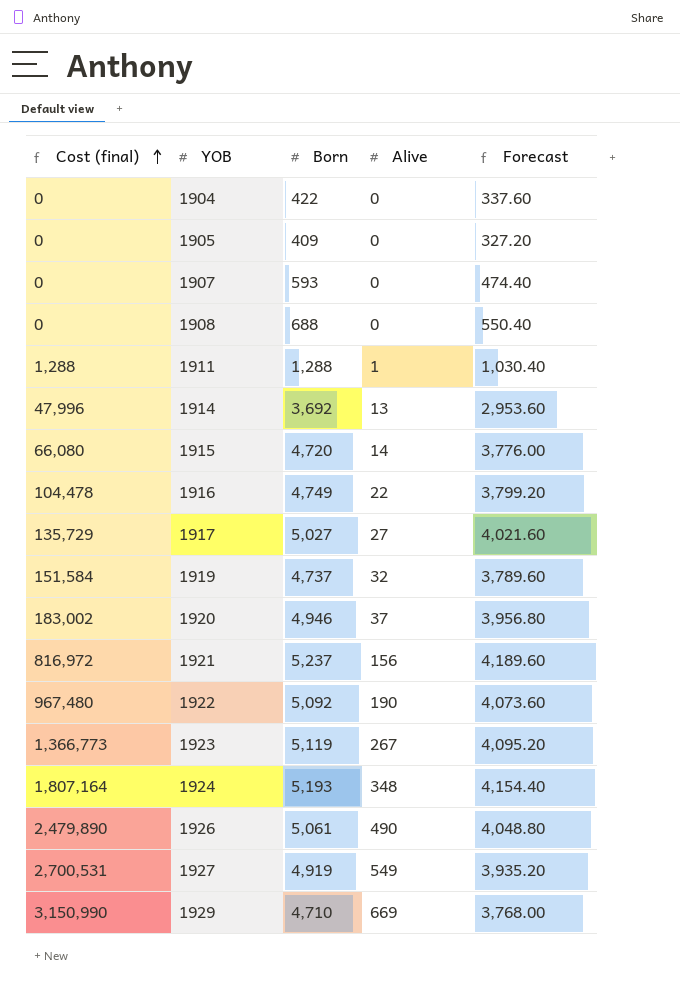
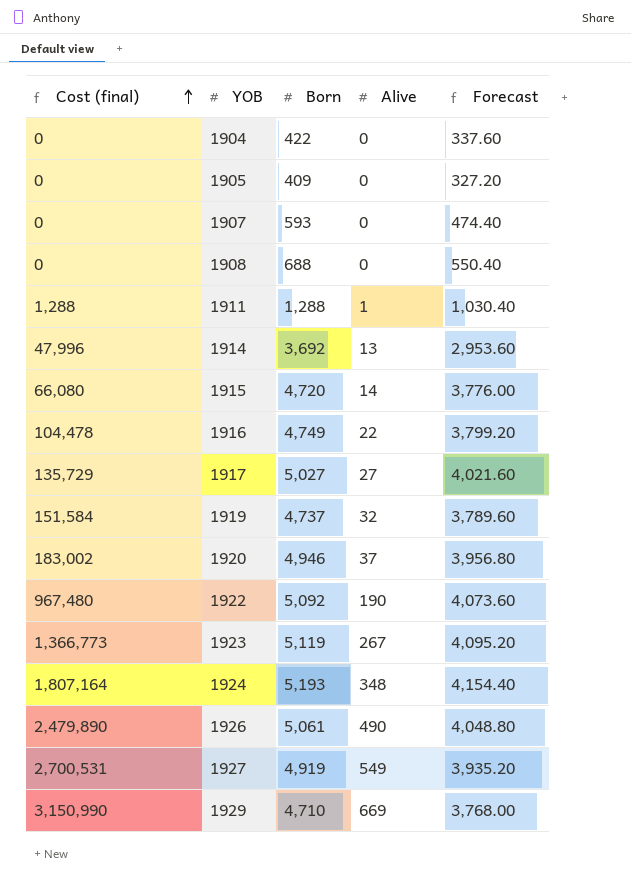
row 1921: 816,972 | 5,237 | 156 | 4,189.60 -> none

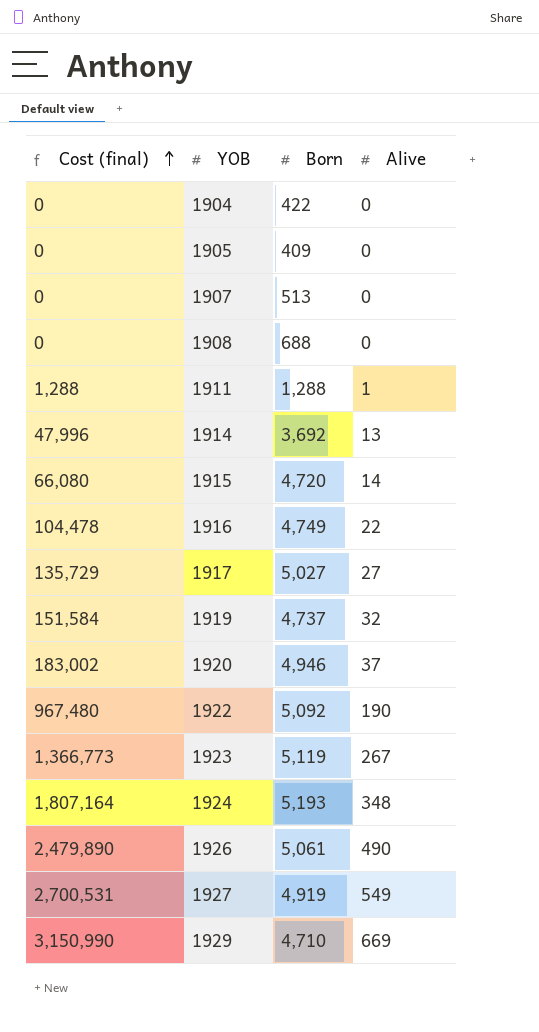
column Forecast | formula: [Born] * 0.8 -> none
1907 | Born: 593 -> 513

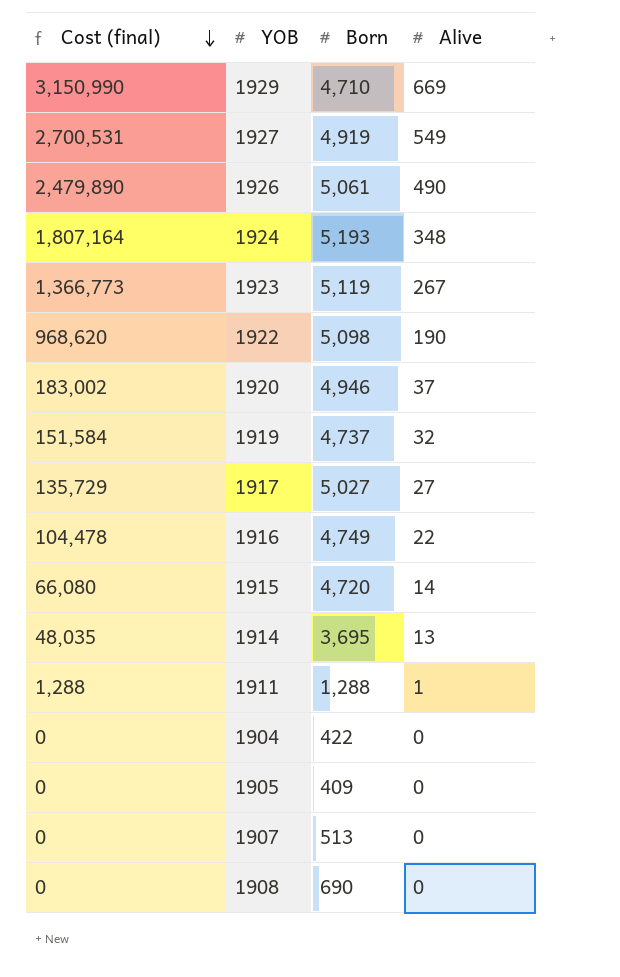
row order: Cost (final) ascending -> Cost (final) descending
1922 | Cost (final): 967,480 -> 968,620
1922 | Born: 5,092 -> 5,098
1914 | Cost (final): 47,996 -> 48,035
1914 | Born: 3,692 -> 3,695
1908 | Born: 688 -> 690

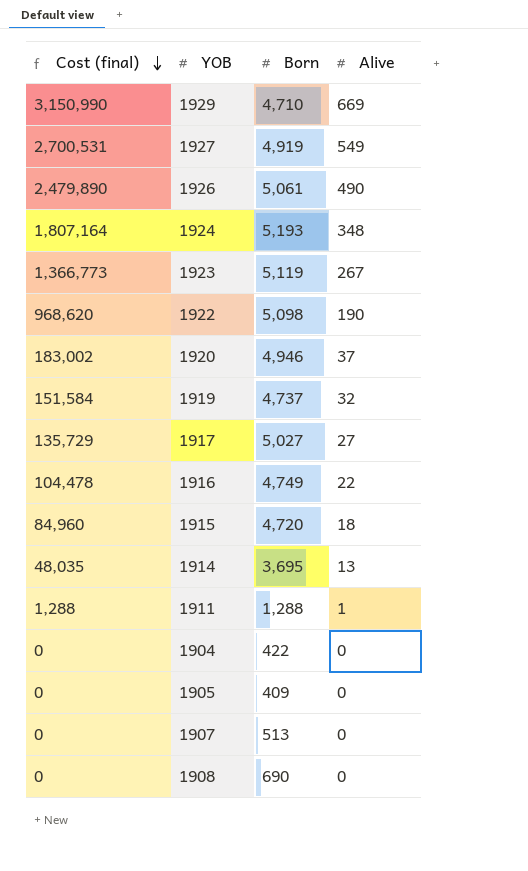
1915 | Cost (final): 66,080 -> 84,960
1915 | Alive: 14 -> 18

